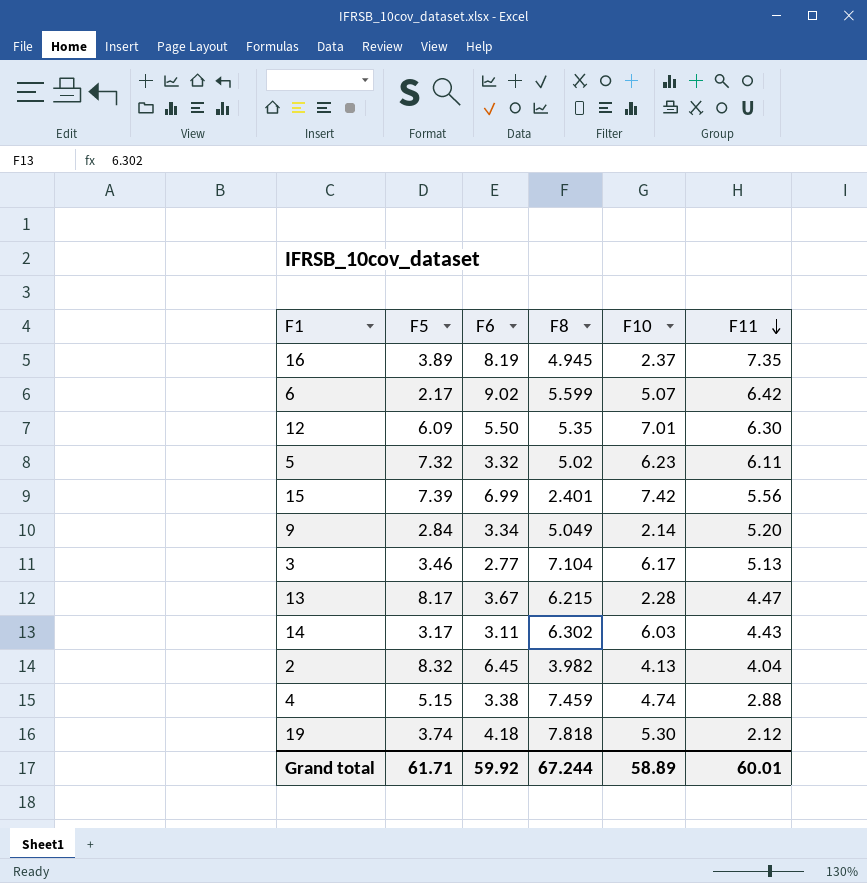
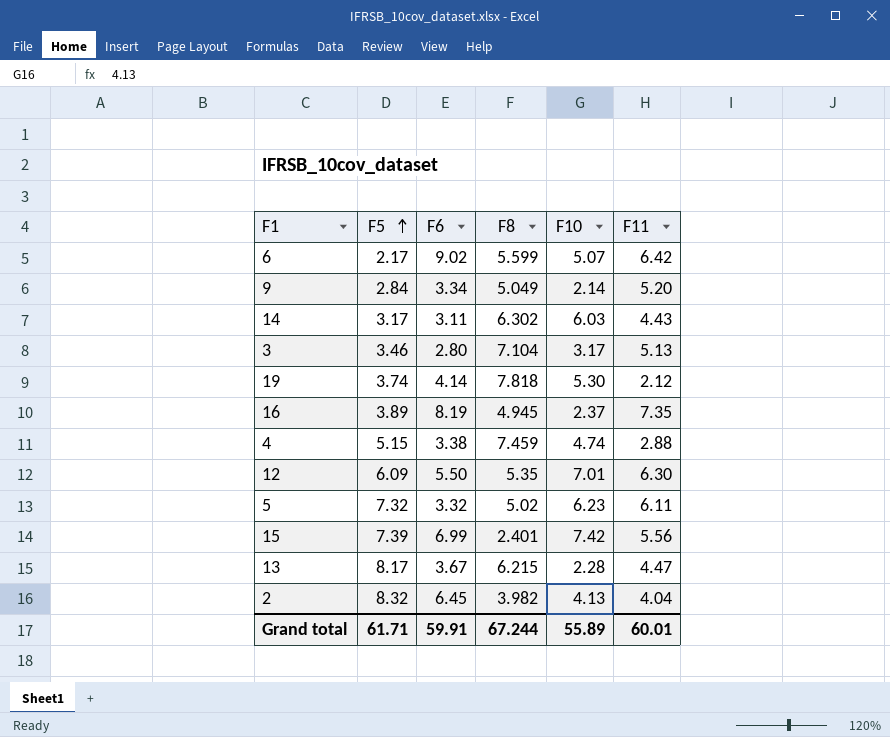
row order: F11 descending -> F5 ascending
3 | F6: 2.77 -> 2.80
3 | F10: 6.17 -> 3.17
19 | F6: 4.18 -> 4.14
Grand total | F6: 59.92 -> 59.91
Grand total | F10: 58.89 -> 55.89

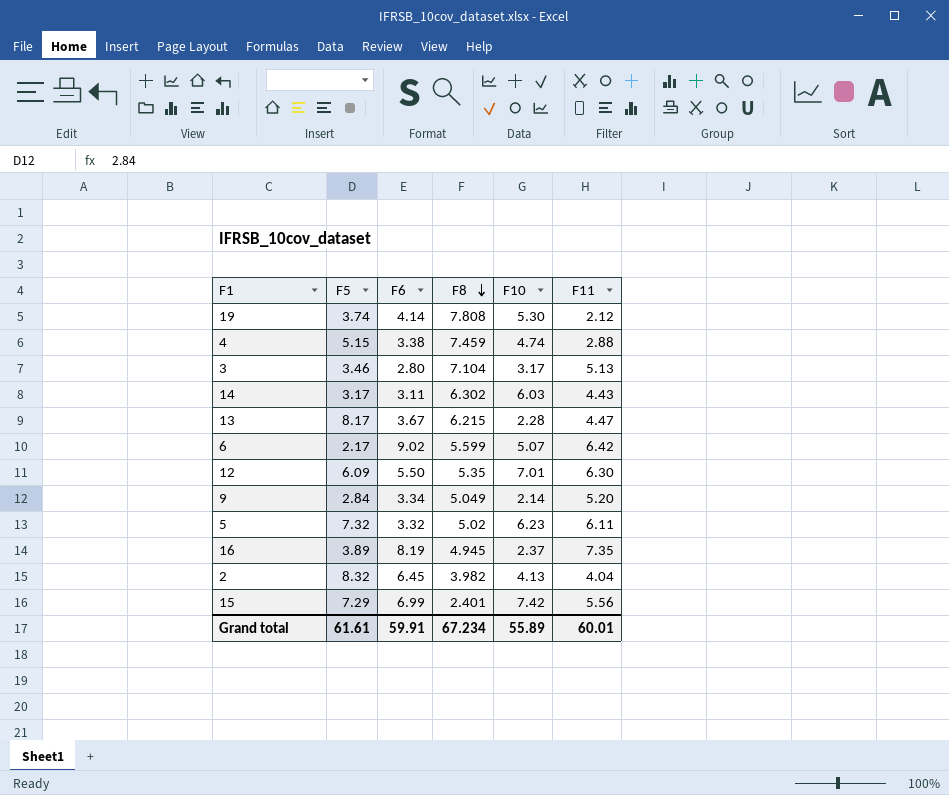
row order: F5 ascending -> F8 descending
19 | F8: 7.818 -> 7.808
15 | F5: 7.39 -> 7.29
Grand total | F5: 61.71 -> 61.61
Grand total | F8: 67.244 -> 67.234

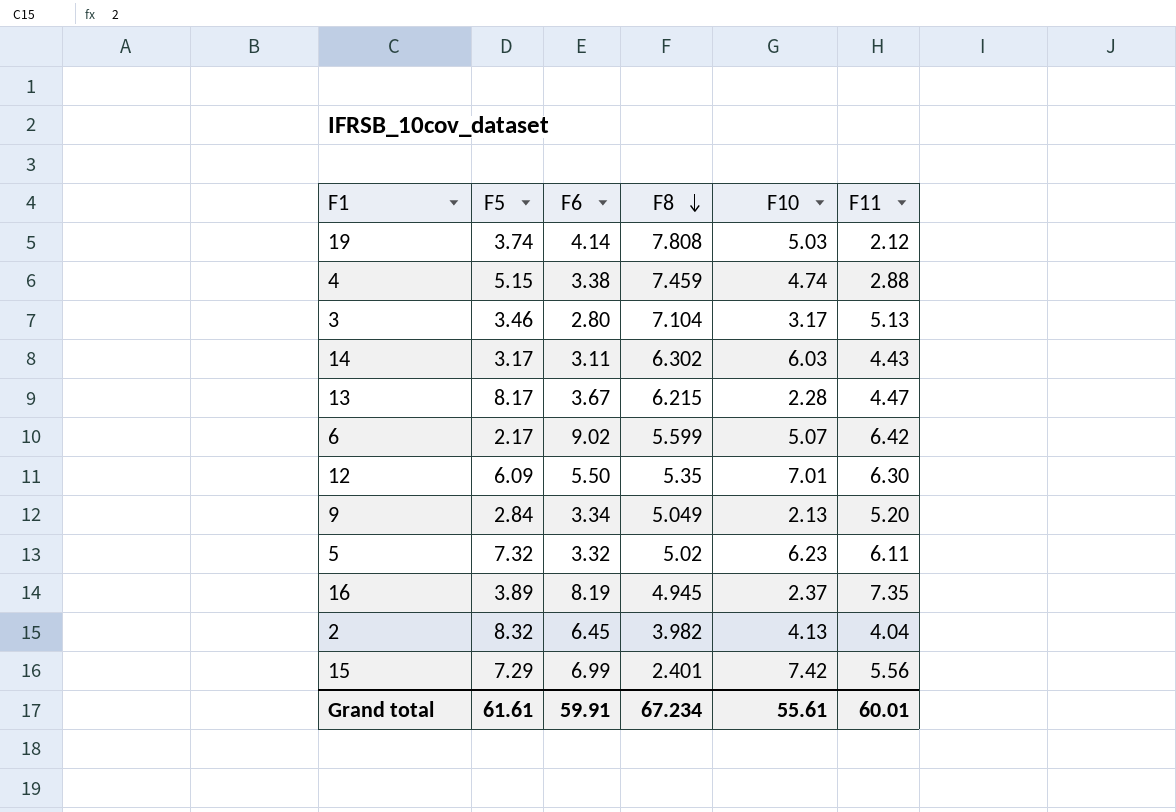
19 | F10: 5.30 -> 5.03
9 | F10: 2.14 -> 2.13
Grand total | F10: 55.89 -> 55.61

